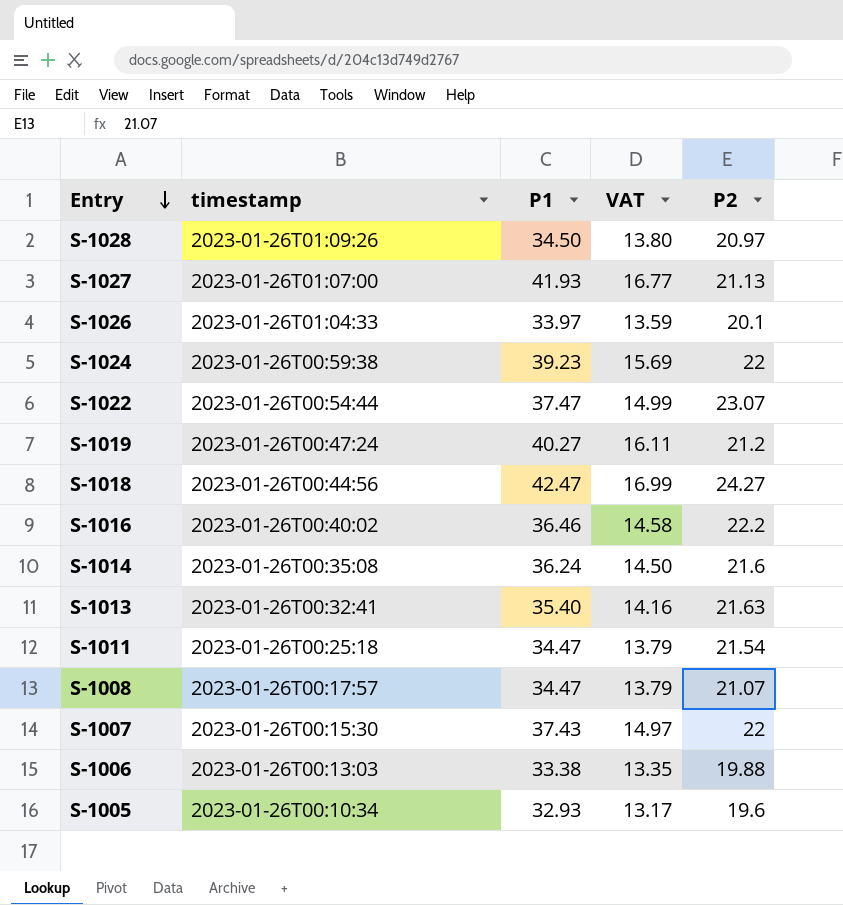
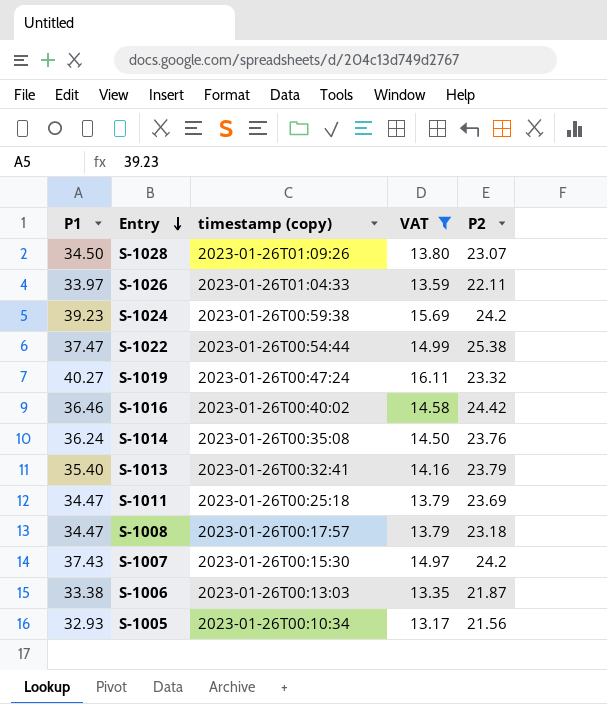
filter: none -> VAT <= 16.11
column P1 | position: 3 -> 1
column name: timestamp -> timestamp (copy)
S-1028 | P2: 20.97 -> 23.07
S-1026 | P2: 20.1 -> 22.11
S-1024 | P2: 22 -> 24.2
S-1022 | P2: 23.07 -> 25.38
S-1019 | P2: 21.2 -> 23.32
S-1016 | P2: 22.2 -> 24.42
S-1014 | P2: 21.6 -> 23.76
S-1013 | P2: 21.63 -> 23.79
S-1011 | P2: 21.54 -> 23.69
S-1008 | P2: 21.07 -> 23.18
S-1007 | P2: 22 -> 24.2
S-1006 | P2: 19.88 -> 21.87
S-1005 | P2: 19.6 -> 21.56

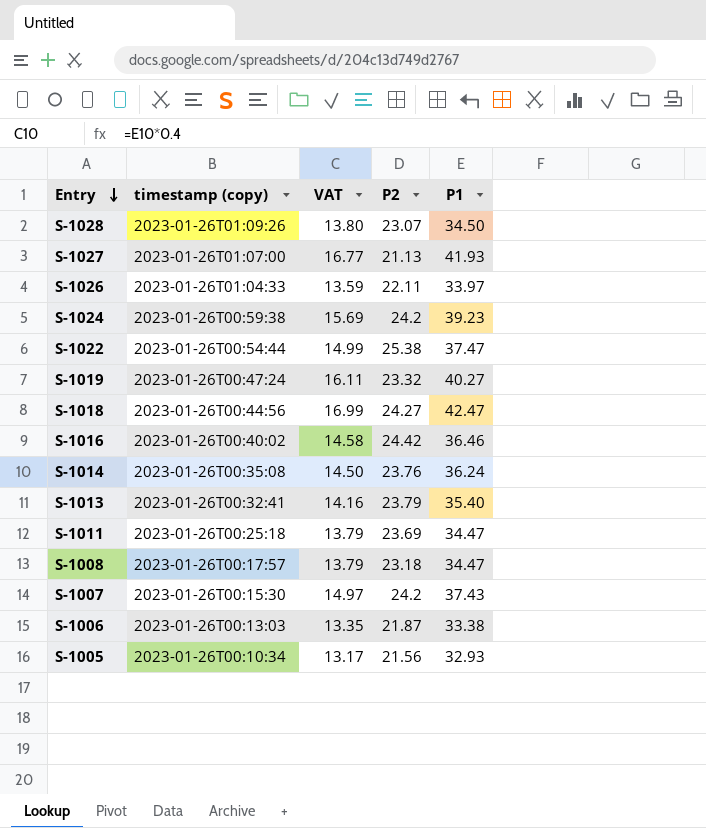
filter: VAT <= 16.11 -> none
column P1 | position: 1 -> 5

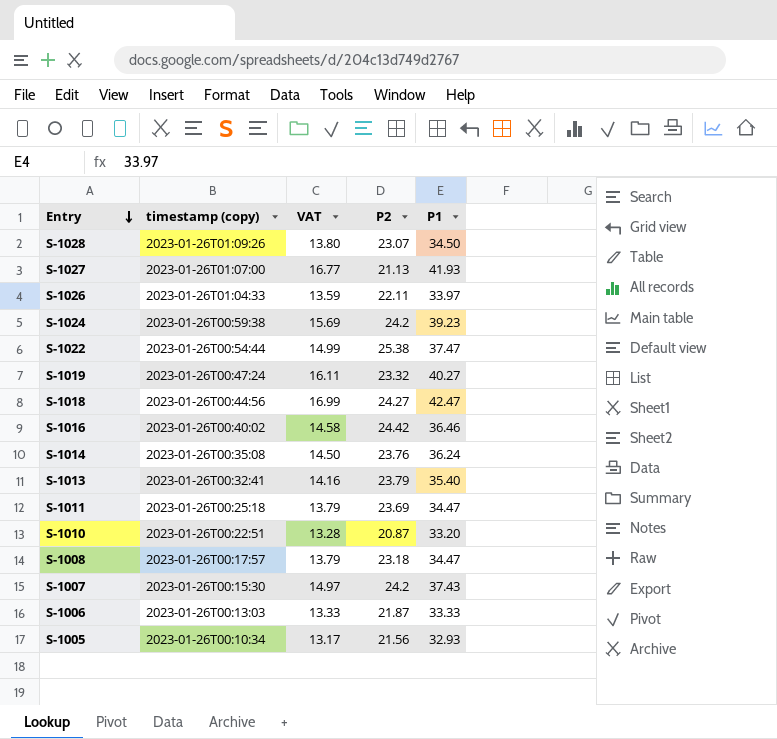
row S-1010: none -> 2023-01-26T00:22:51 | 13.28 | 20.87 | 33.20
S-1006 | VAT: 13.35 -> 13.33
S-1006 | P1: 33.38 -> 33.33

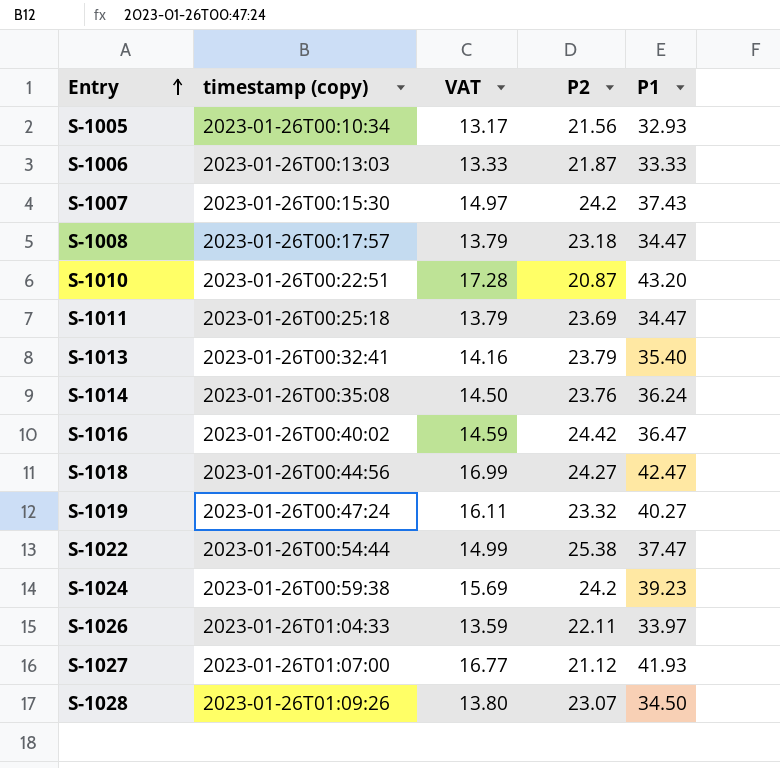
row order: Entry descending -> Entry ascending
S-1010 | VAT: 13.28 -> 17.28
S-1010 | P1: 33.20 -> 43.20
S-1016 | VAT: 14.58 -> 14.59
S-1016 | P1: 36.46 -> 36.47
S-1027 | P2: 21.13 -> 21.12

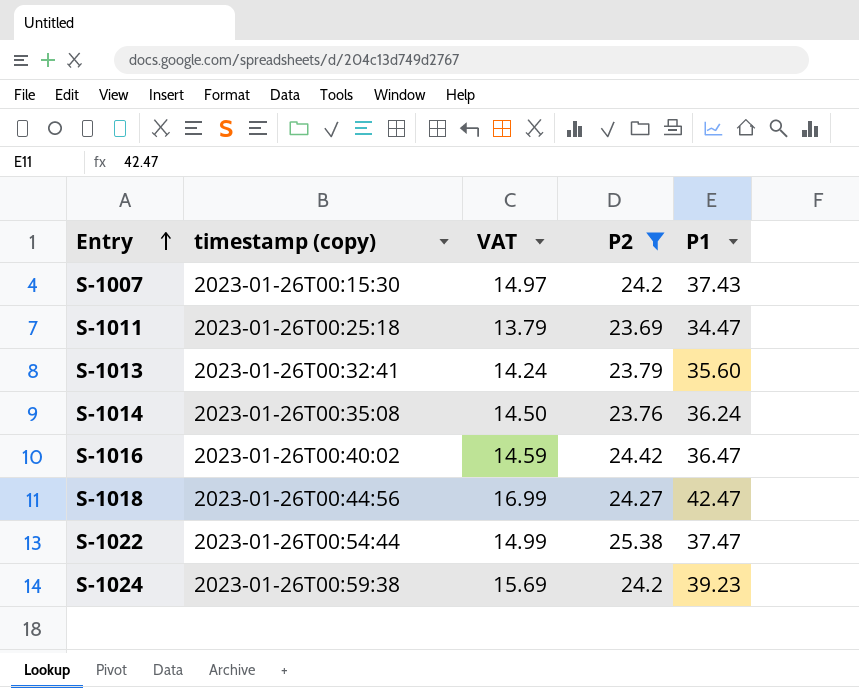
filter: none -> P2 >= 23.69
S-1013 | VAT: 14.16 -> 14.24
S-1013 | P1: 35.40 -> 35.60

